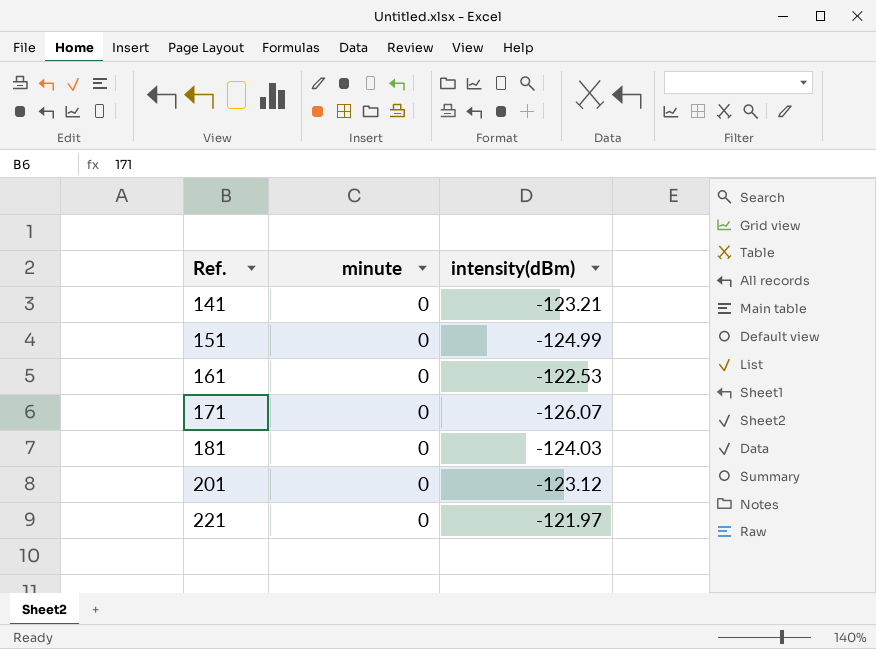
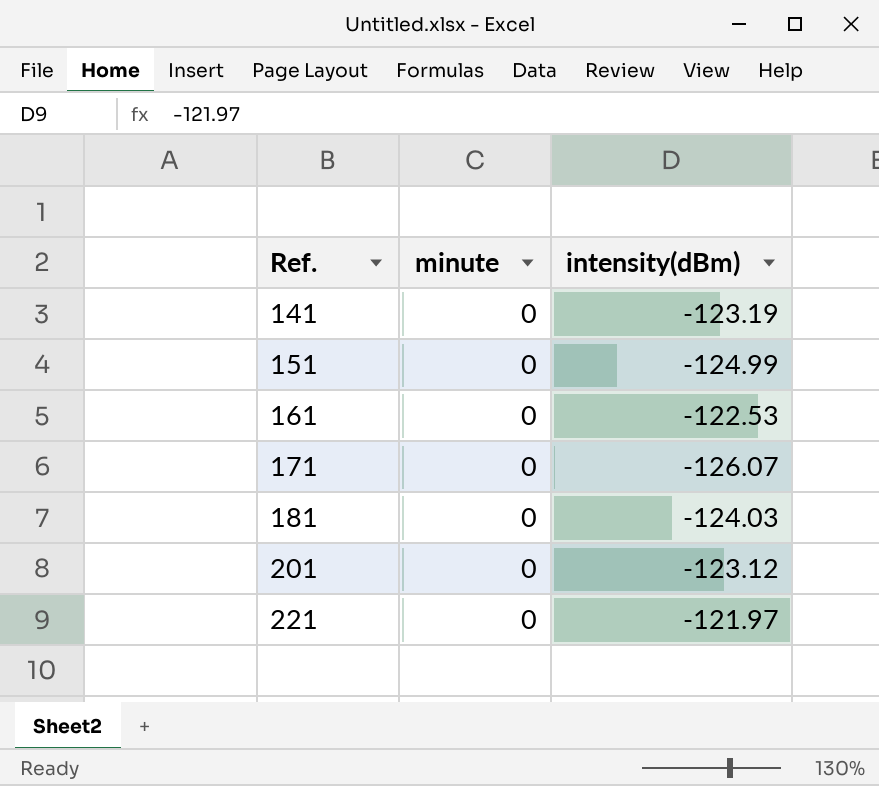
141 | intensity(dBm): -123.21 -> -123.19

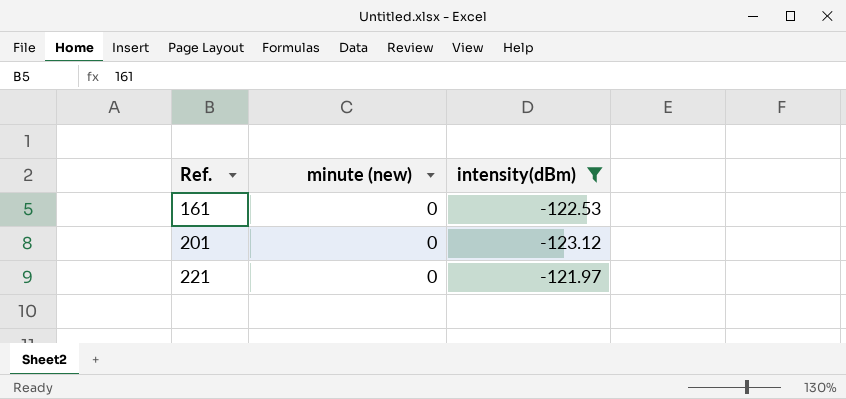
filter: none -> intensity(dBm) >= -123.12
column name: minute -> minute (new)

